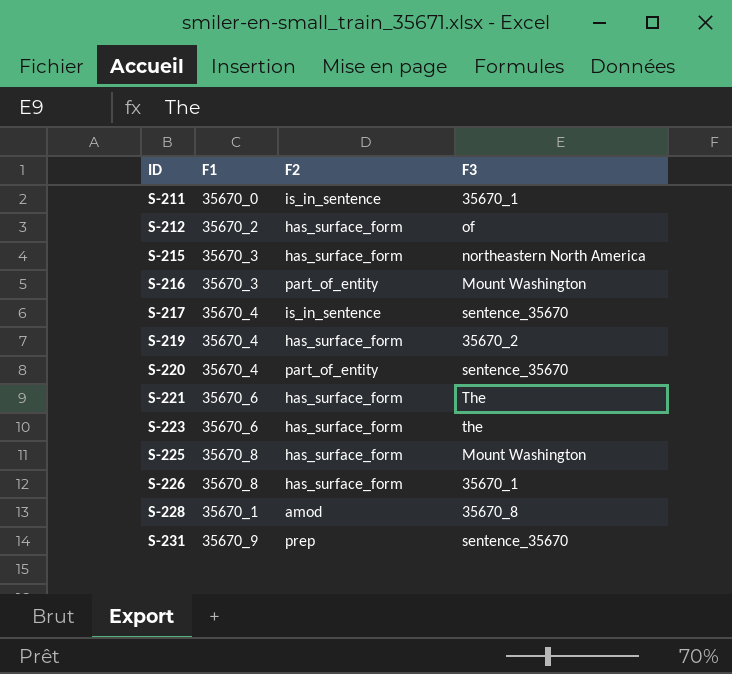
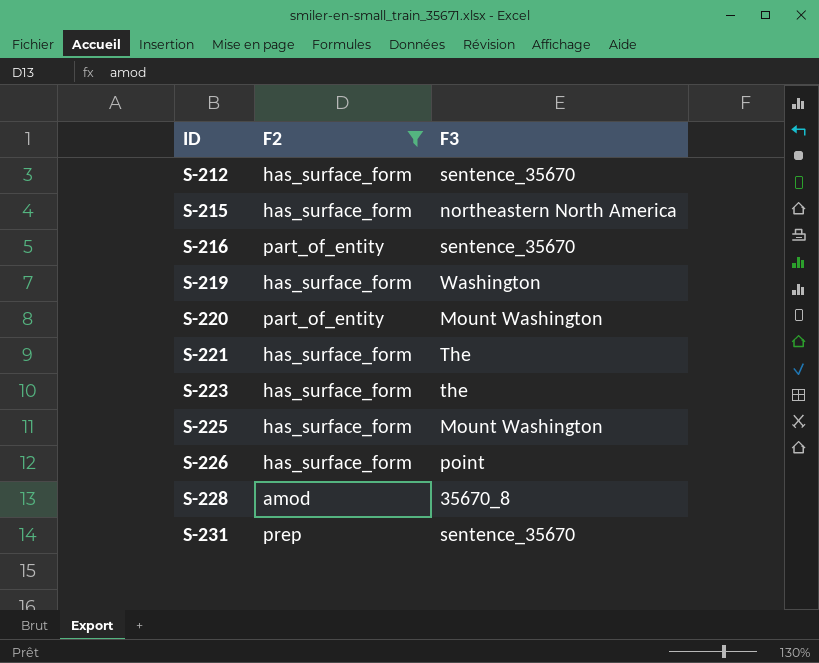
filter: none -> F2 != is_in_sentence
column F1 | position: 2 -> none
S-212 | F3: of -> sentence_35670
S-216 | F3: Mount Washington -> sentence_35670
S-219 | F3: 35670_2 -> Washington
S-220 | F3: sentence_35670 -> Mount Washington
S-226 | F3: 35670_1 -> point

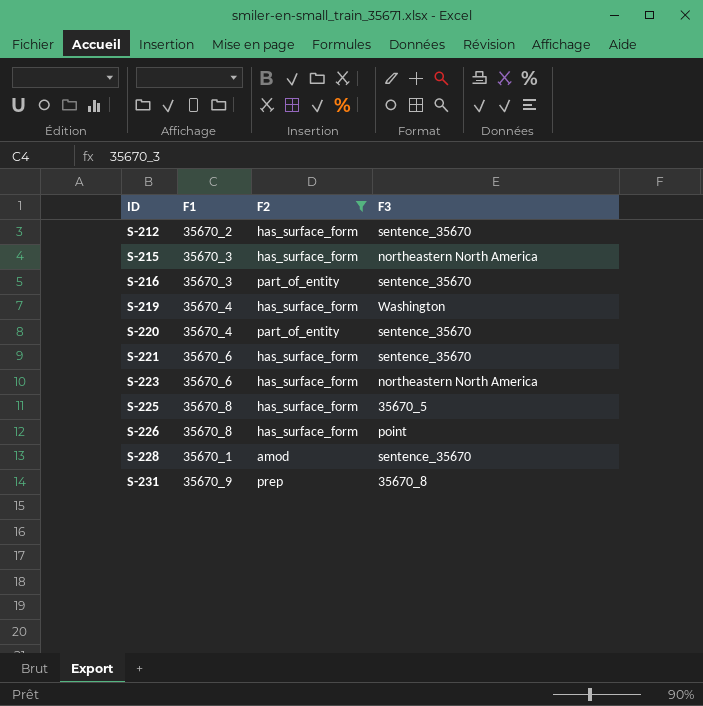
column F1 | position: none -> 2
S-220 | F3: Mount Washington -> sentence_35670
S-221 | F3: The -> sentence_35670
S-223 | F3: the -> northeastern North America
S-225 | F3: Mount Washington -> 35670_5
S-228 | F3: 35670_8 -> sentence_35670
S-231 | F3: sentence_35670 -> 35670_8

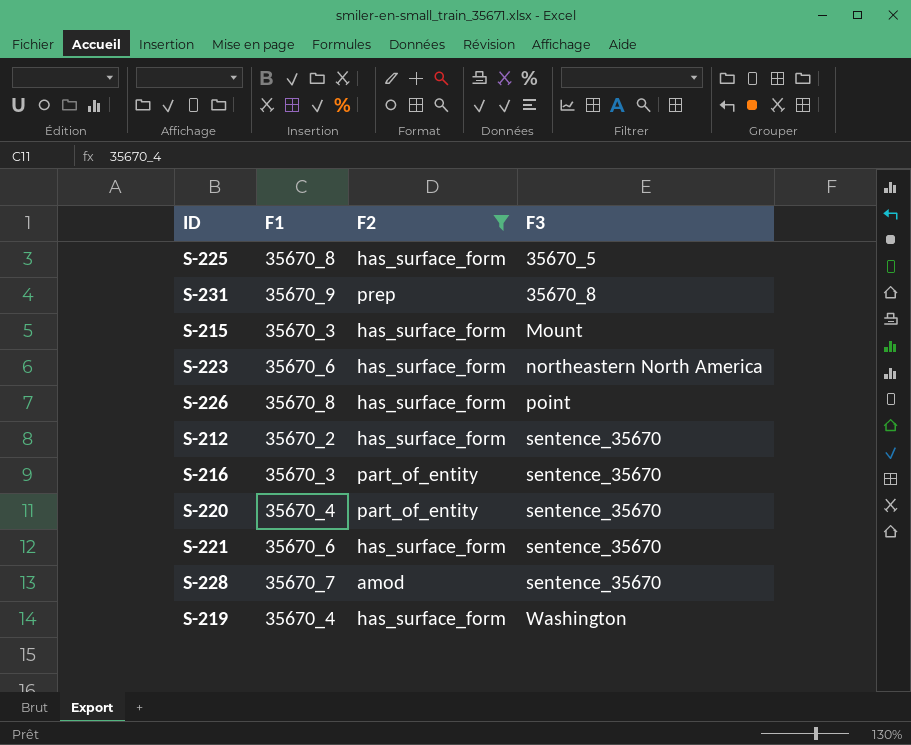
row order: ID ascending -> F3 ascending
S-215 | F3: northeastern North America -> Mount
S-228 | F1: 35670_1 -> 35670_7

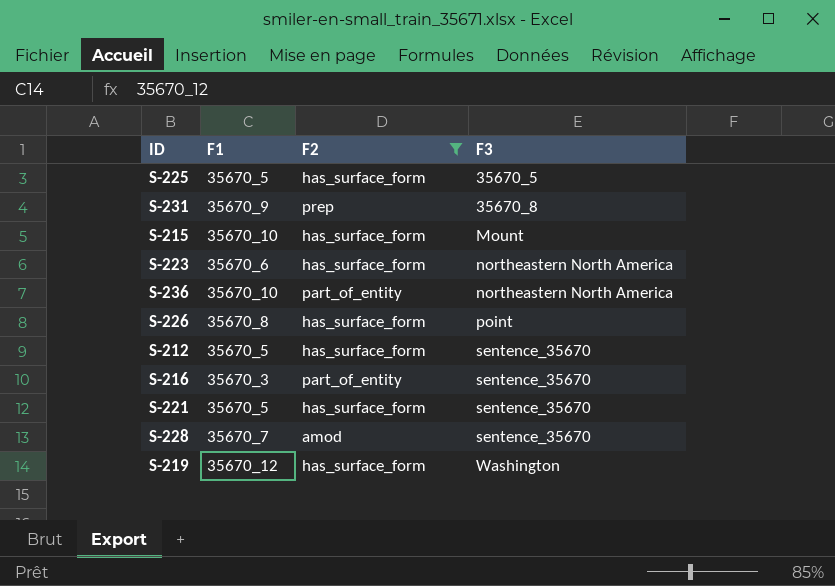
row S-220: 35670_4 | part_of_entity | sentence_35670 -> none
S-225 | F1: 35670_8 -> 35670_5
S-215 | F1: 35670_3 -> 35670_10
row S-236: none -> 35670_10 | part_of_entity | northeastern North America
S-212 | F1: 35670_2 -> 35670_5
S-221 | F1: 35670_6 -> 35670_5
S-219 | F1: 35670_4 -> 35670_12

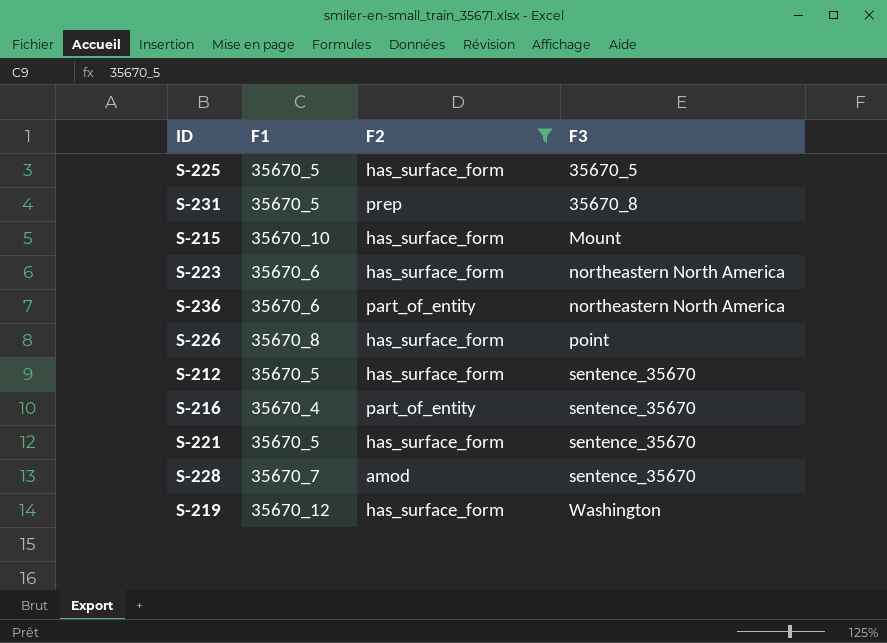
S-231 | F1: 35670_9 -> 35670_5
S-236 | F1: 35670_10 -> 35670_6
S-216 | F1: 35670_3 -> 35670_4

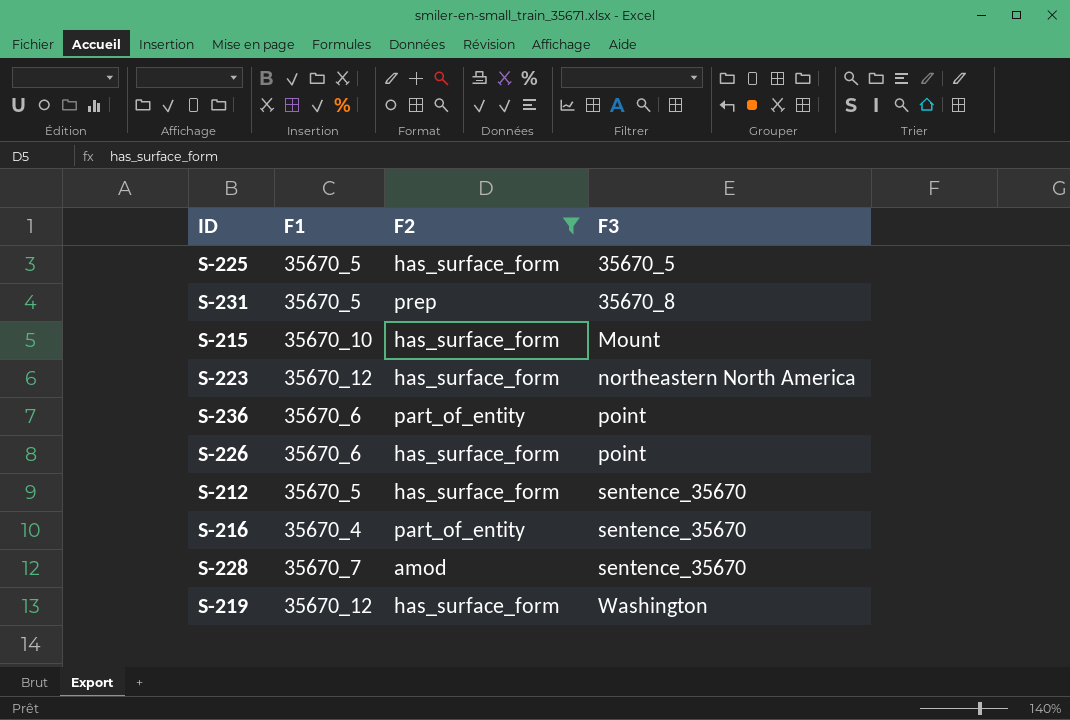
row S-221: 35670_5 | has_surface_form | sentence_35670 -> none
S-223 | F1: 35670_6 -> 35670_12
S-236 | F3: northeastern North America -> point
S-226 | F1: 35670_8 -> 35670_6

